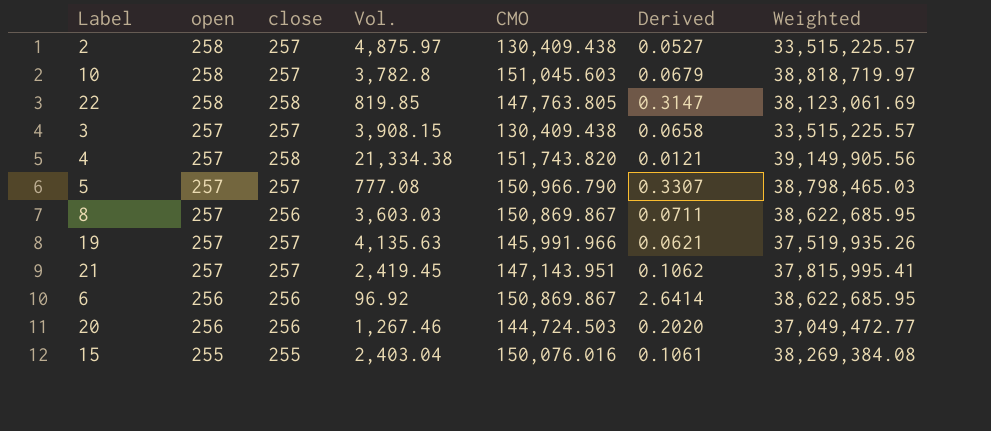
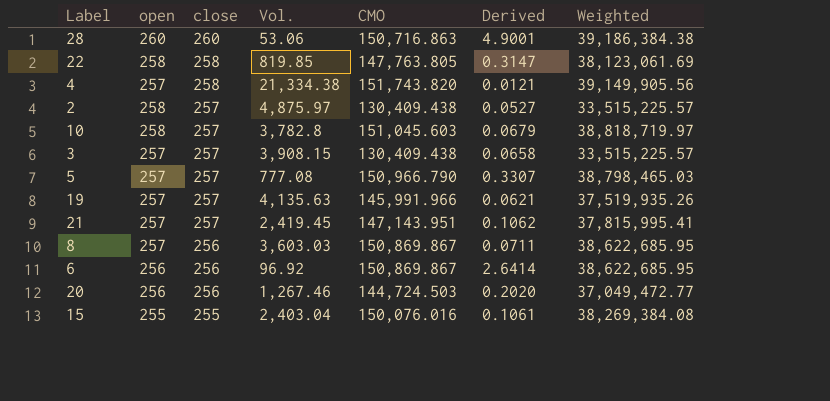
row order: open descending -> close descending
row 28: none -> 260 | 260 | 53.06 | 150,716.863 | 4.9001 | 39,186,384.38

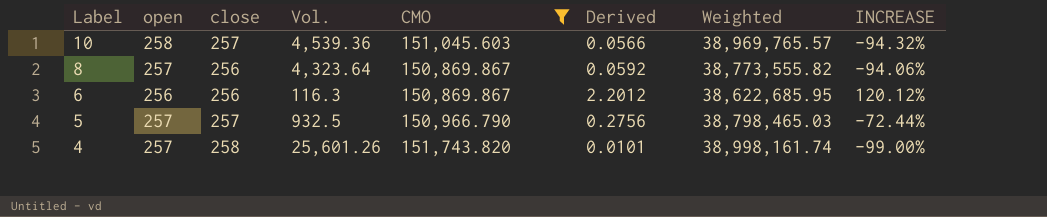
filter: none -> CMO >= 150,869.867
row order: close descending -> Label descending
column Weighted | formula: [close] * [CMO] -> [open] * [CMO]
column INCREASE | formula: none -> ([open] - [Vol.]) / [Vol.]
10 | Vol.: 3,782.8 -> 4,539.36
10 | Derived: 0.0679 -> 0.0566
8 | Vol.: 3,603.03 -> 4,323.64
8 | Derived: 0.0711 -> 0.0592
6 | Vol.: 96.92 -> 116.3
6 | Derived: 2.6414 -> 2.2012
5 | Vol.: 777.08 -> 932.5
5 | Derived: 0.3307 -> 0.2756
4 | Vol.: 21,334.38 -> 25,601.26
4 | Derived: 0.0121 -> 0.0101

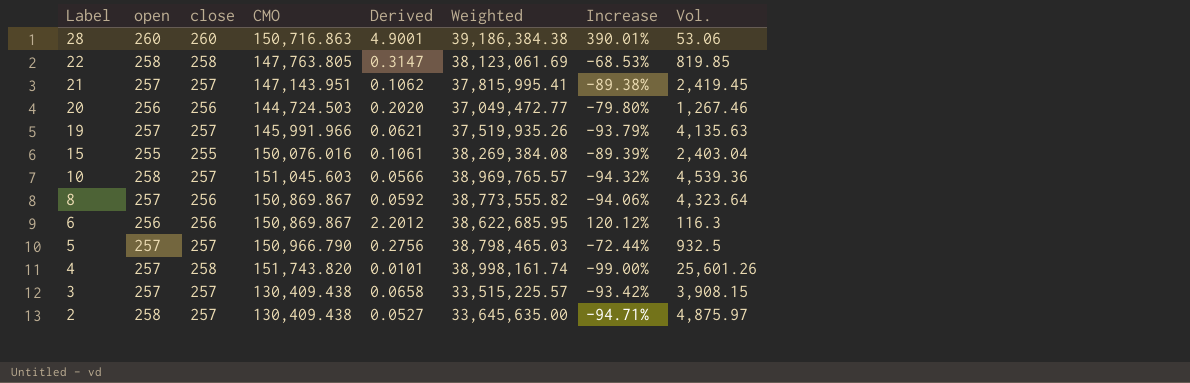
filter: CMO >= 150,869.867 -> none
column name: INCREASE -> Increase
column Vol. | position: 4 -> 8

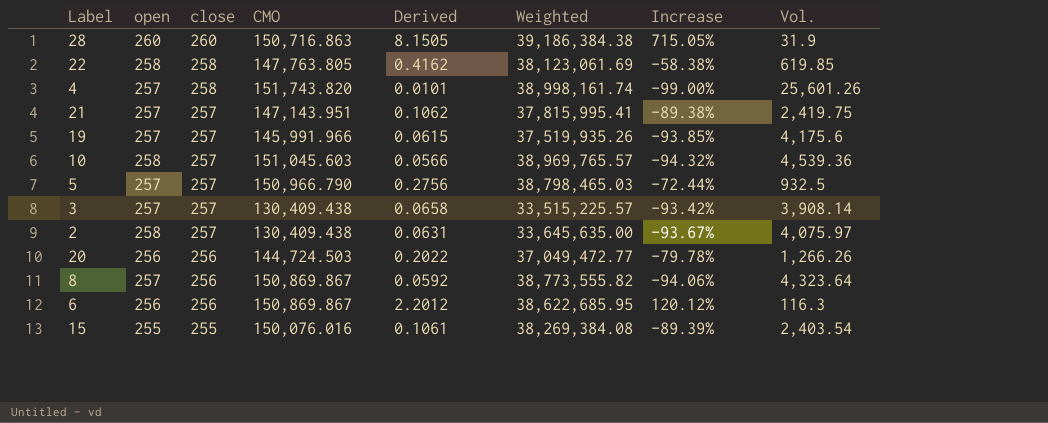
row order: Label descending -> close descending
28 | Derived: 4.9001 -> 8.1505
28 | Increase: 390.01% -> 715.05%
28 | Vol.: 53.06 -> 31.9
22 | Derived: 0.3147 -> 0.4162
22 | Increase: -68.53% -> -58.38%
22 | Vol.: 819.85 -> 619.85
21 | Vol.: 2,419.45 -> 2,419.75
19 | Derived: 0.0621 -> 0.0615
19 | Increase: -93.79% -> -93.85%
19 | Vol.: 4,135.63 -> 4,175.6
3 | Vol.: 3,908.15 -> 3,908.14
2 | Derived: 0.0527 -> 0.0631
2 | Increase: -94.71% -> -93.67%
2 | Vol.: 4,875.97 -> 4,075.97
20 | Derived: 0.2020 -> 0.2022
20 | Increase: -79.80% -> -79.78%
20 | Vol.: 1,267.46 -> 1,266.26
15 | Vol.: 2,403.04 -> 2,403.54

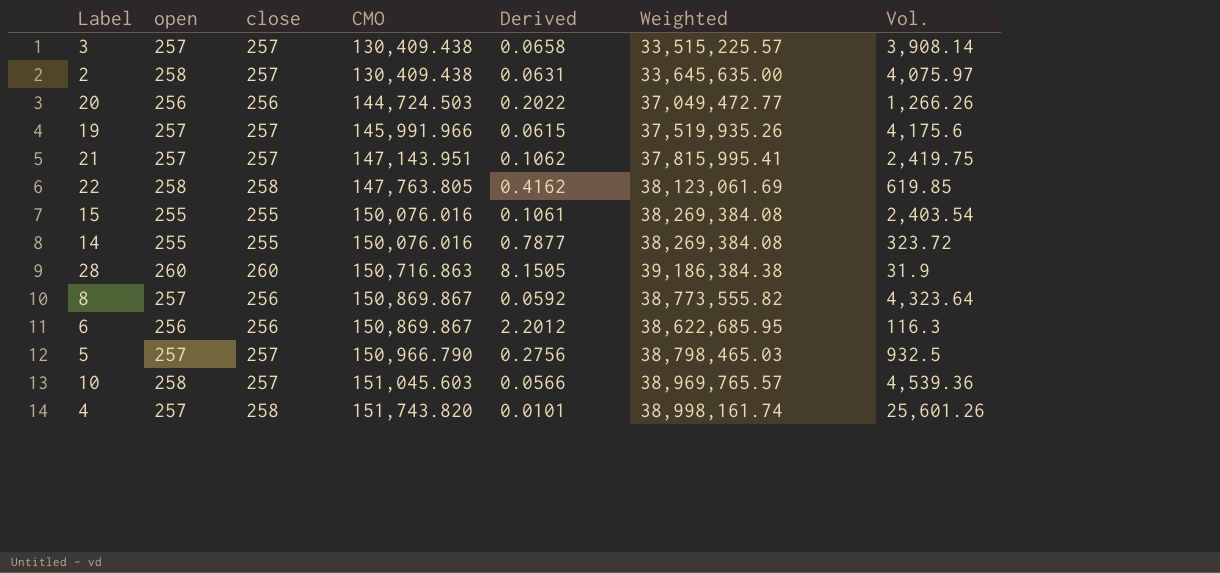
row order: close descending -> CMO ascending
column Increase | formula: ([open] - [Vol.]) / [Vol.] -> none
row 14: none -> 255 | 255 | 150,076.016 | 0.7877 | 38,269,384.08 | 323.72

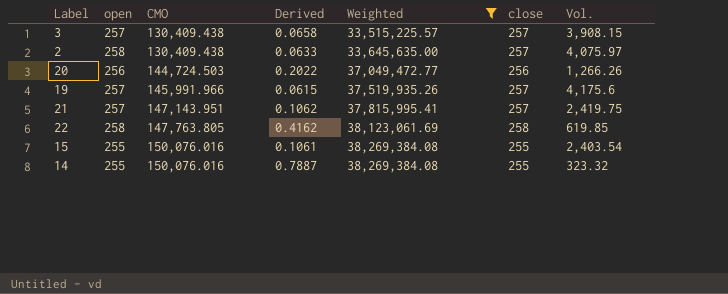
filter: none -> Weighted <= 38,269,384.08
column Derived | formula: [close] / [Vol.] -> [open] / [Vol.]
column close | position: 3 -> 6
3 | Vol.: 3,908.14 -> 3,908.15
14 | Vol.: 323.72 -> 323.32

